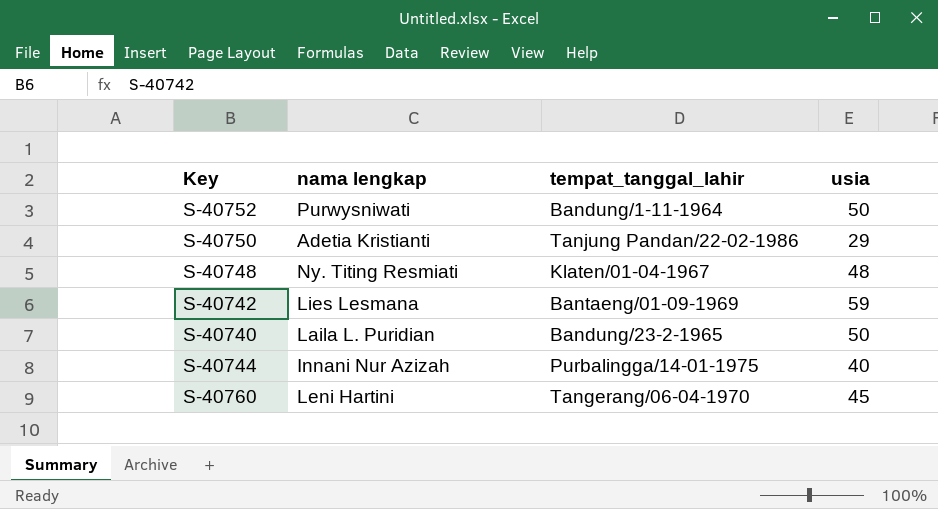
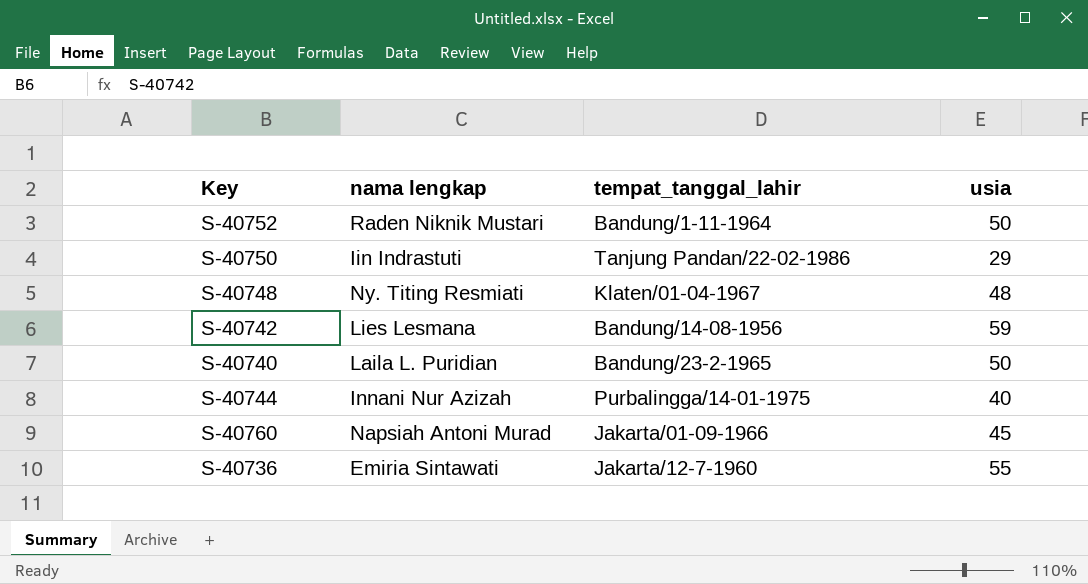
S-40752 | nama lengkap: Purwysniwati -> Raden Niknik Mustari
S-40750 | nama lengkap: Adetia Kristianti -> Iin Indrastuti
S-40742 | tempat_tanggal_lahir: Bantaeng/01-09-1969 -> Bandung/14-08-1956
S-40760 | nama lengkap: Leni Hartini -> Napsiah Antoni Murad
S-40760 | tempat_tanggal_lahir: Tangerang/06-04-1970 -> Jakarta/01-09-1966
row S-40736: none -> Emiria Sintawati | Jakarta/12-7-1960 | 55

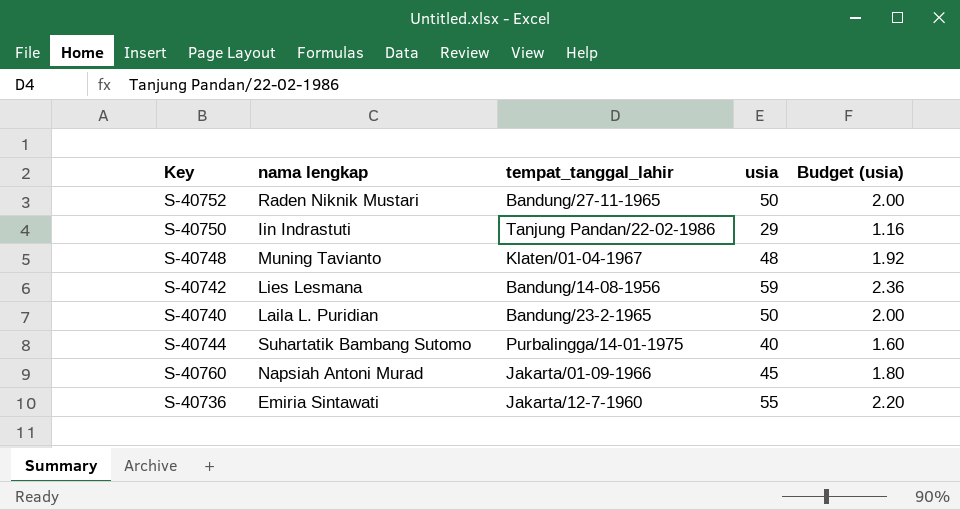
column Budget (usia) | formula: none -> [usia] * 0.04
S-40752 | tempat_tanggal_lahir: Bandung/1-11-1964 -> Bandung/27-11-1965
S-40748 | nama lengkap: Ny. Titing Resmiati -> Muning Tavianto
S-40744 | nama lengkap: Innani Nur Azizah -> Suhartatik Bambang Sutomo

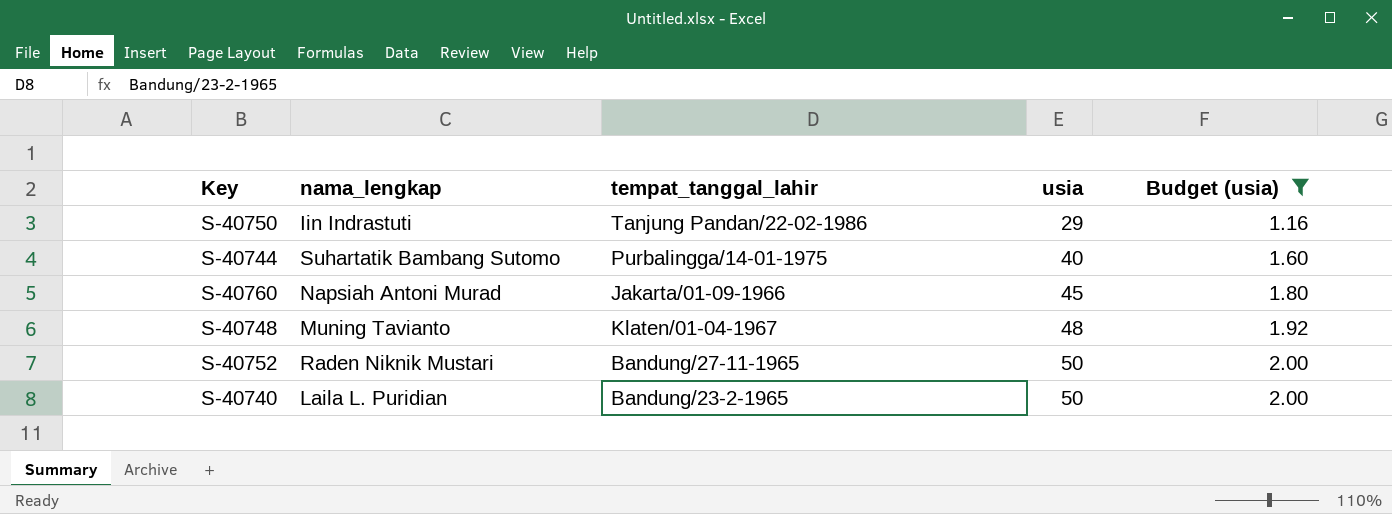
filter: none -> Budget (usia) <= 2.00
row order: none -> usia ascending
column name: nama lengkap -> nama_lengkap

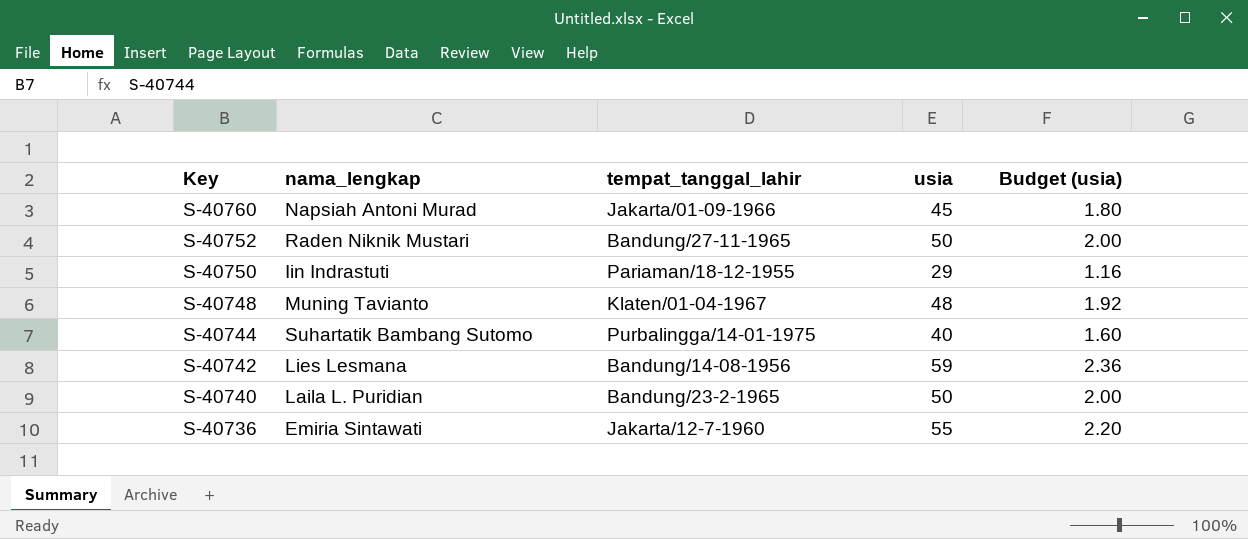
filter: Budget (usia) <= 2.00 -> none
row order: usia ascending -> Key descending
S-40750 | tempat_tanggal_lahir: Tanjung Pandan/22-02-1986 -> Pariaman/18-12-1955

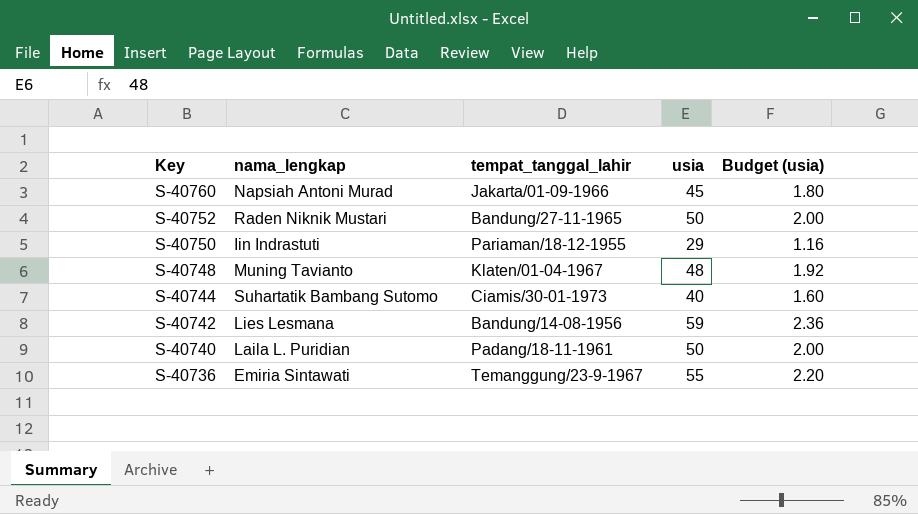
S-40744 | tempat_tanggal_lahir: Purbalingga/14-01-1975 -> Ciamis/30-01-1973
S-40740 | tempat_tanggal_lahir: Bandung/23-2-1965 -> Padang/18-11-1961
S-40736 | tempat_tanggal_lahir: Jakarta/12-7-1960 -> Temanggung/23-9-1967

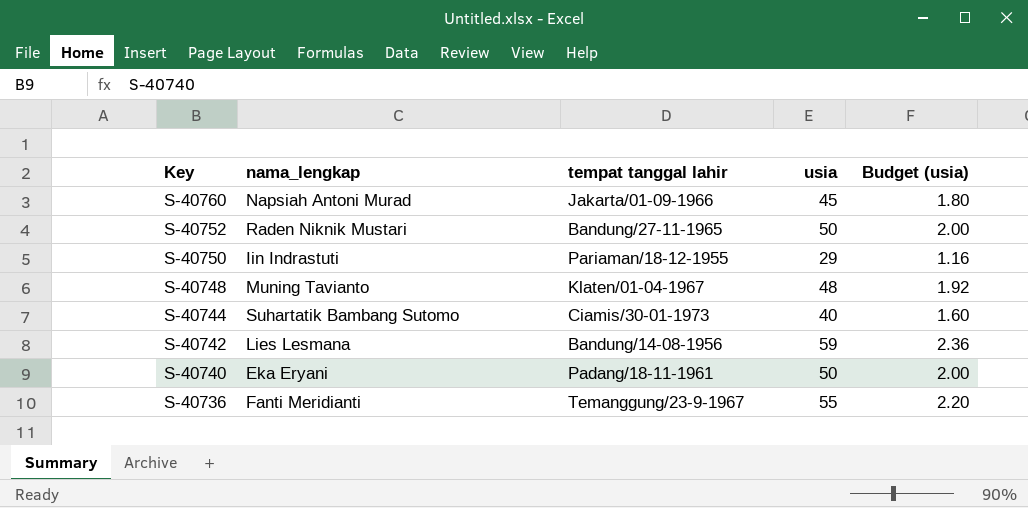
column name: tempat_tanggal_lahir -> tempat tanggal lahir
S-40740 | nama_lengkap: Laila L. Puridian -> Eka Eryani
S-40736 | nama_lengkap: Emiria Sintawati -> Fanti Meridianti

